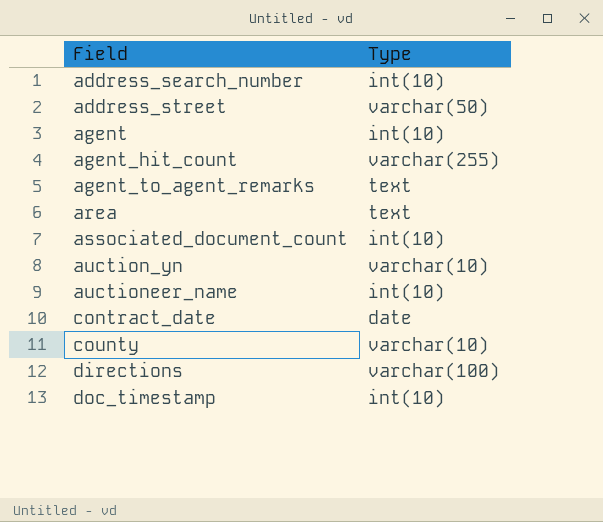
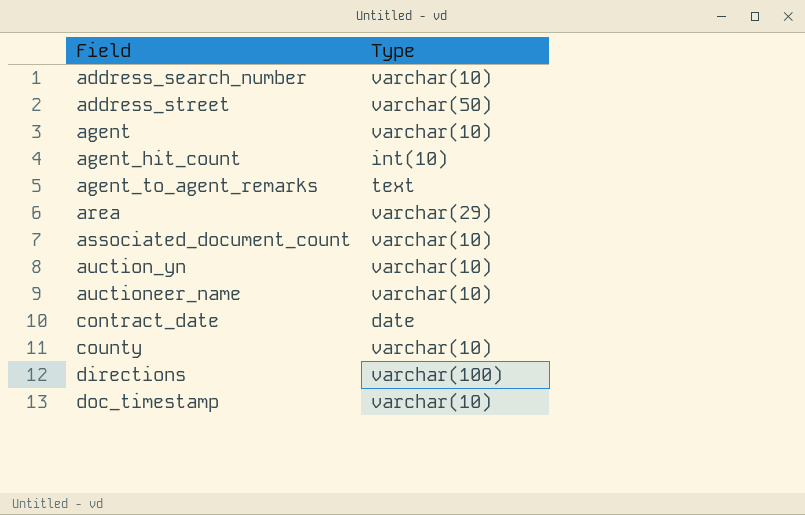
address_search_number | Type: int(10) -> varchar(10)
agent | Type: int(10) -> varchar(10)
agent_hit_count | Type: varchar(255) -> int(10)
area | Type: text -> varchar(29)
associated_document_count | Type: int(10) -> varchar(10)
auctioneer_name | Type: int(10) -> varchar(10)
doc_timestamp | Type: int(10) -> varchar(10)

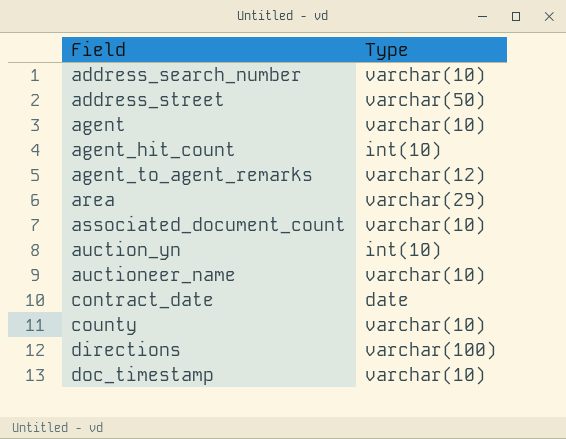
agent_to_agent_remarks | Type: text -> varchar(12)
auction_yn | Type: varchar(10) -> int(10)

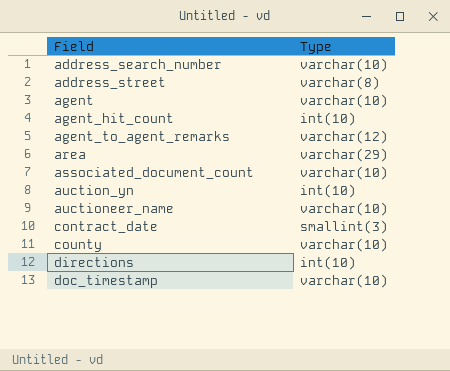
address_street | Type: varchar(50) -> varchar(8)
contract_date | Type: date -> smallint(3)
directions | Type: varchar(100) -> int(10)

